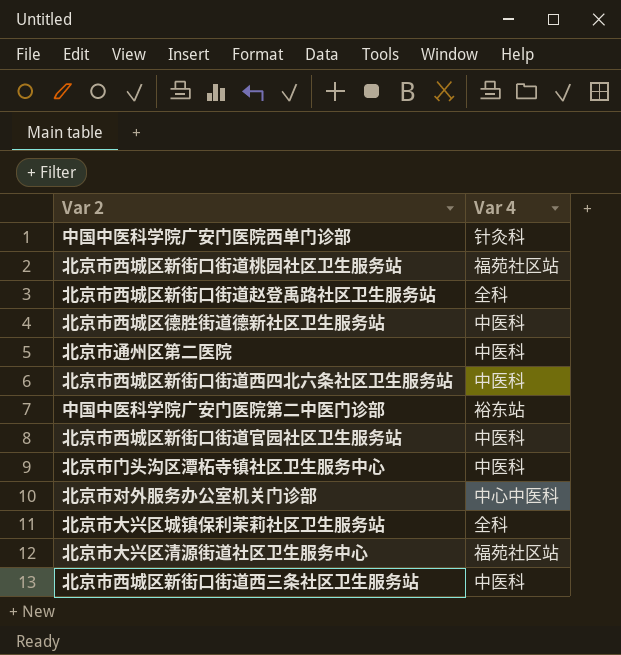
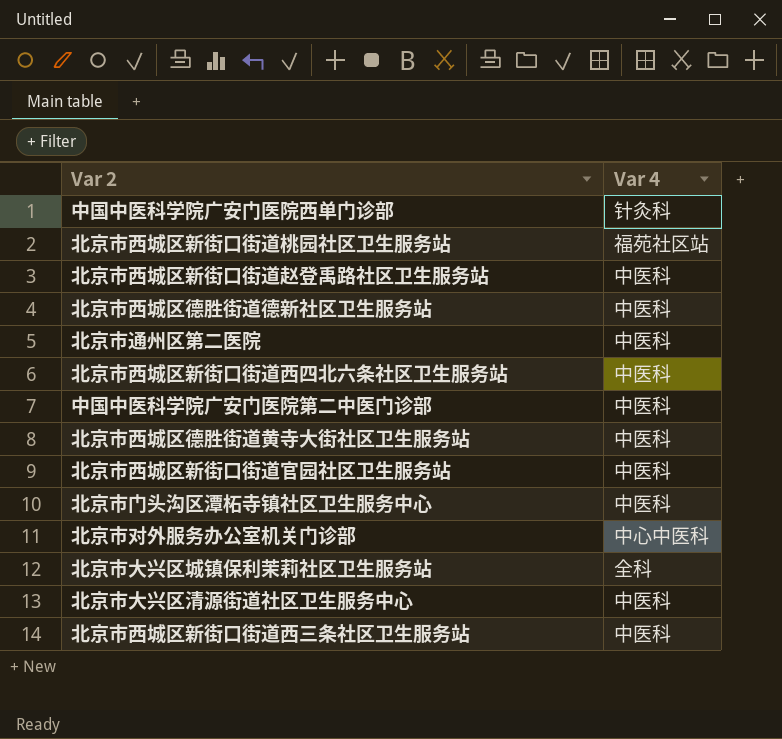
北京市西城区新街口街道赵登禹路社区卫生服务站 | Var 4: 全科 -> 中医科
中国中医科学院广安门医院第二中医门诊部 | Var 4: 裕东站 -> 中医科
row 北京市西城区德胜街道黄寺大街社区卫生服务站: none -> 中医科
北京市大兴区清源街道社区卫生服务中心 | Var 4: 福苑社区站 -> 中医科

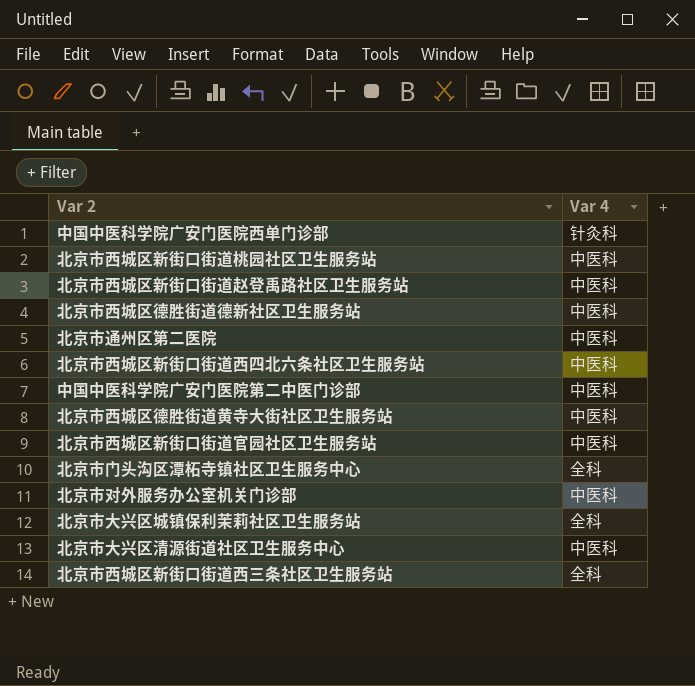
北京市西城区新街口街道桃园社区卫生服务站 | Var 4: 福苑社区站 -> 中医科
北京市门头沟区潭柘寺镇社区卫生服务中心 | Var 4: 中医科 -> 全科
北京市对外服务办公室机关门诊部 | Var 4: 中心中医科 -> 中医科
北京市西城区新街口街道西三条社区卫生服务站 | Var 4: 中医科 -> 全科

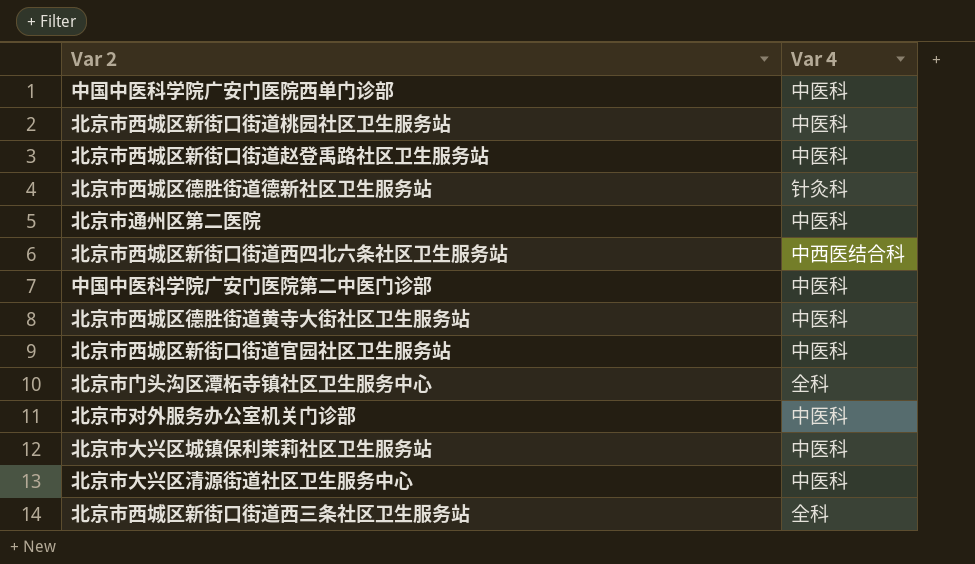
中国中医科学院广安门医院西单门诊部 | Var 4: 针灸科 -> 中医科
北京市西城区德胜街道德新社区卫生服务站 | Var 4: 中医科 -> 针灸科
北京市西城区新街口街道西四北六条社区卫生服务站 | Var 4: 中医科 -> 中西医结合科
北京市大兴区城镇保利茉莉社区卫生服务站 | Var 4: 全科 -> 中医科

